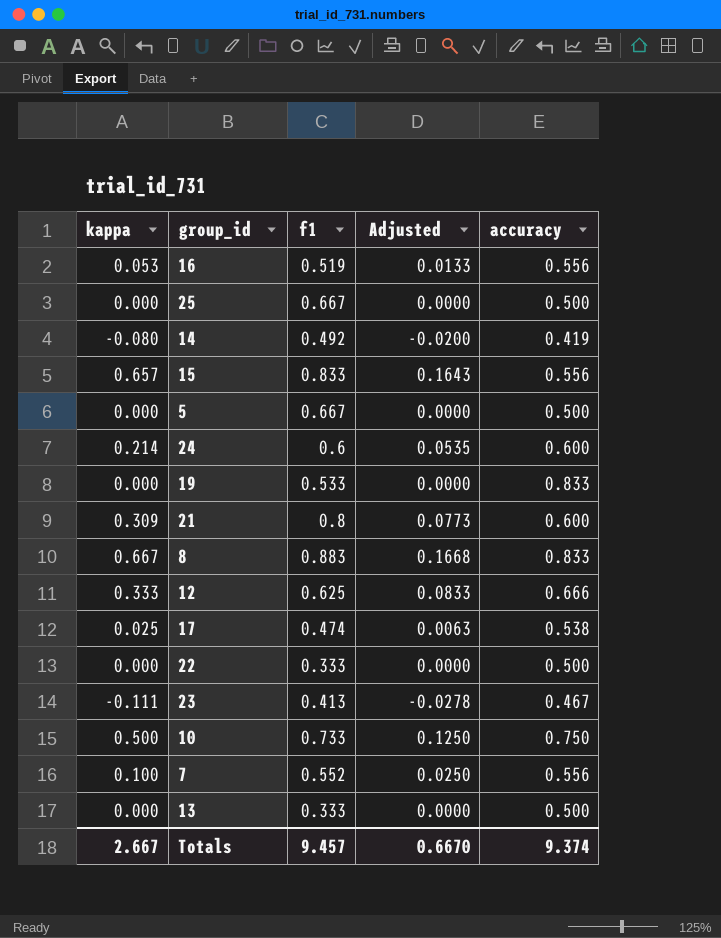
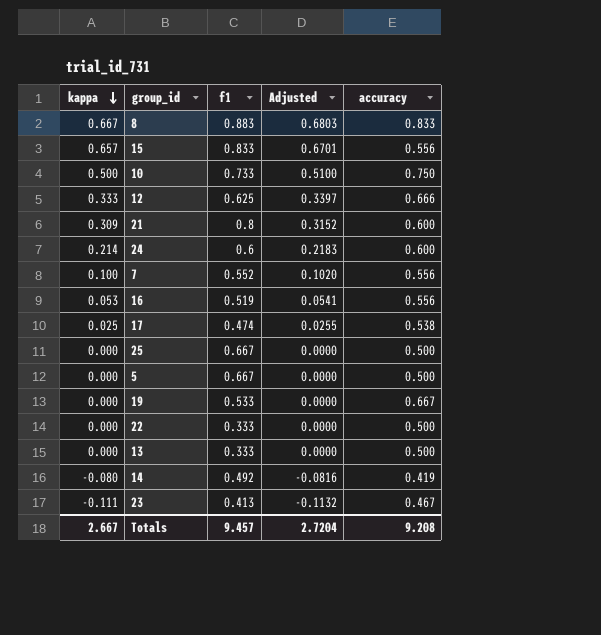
row order: none -> kappa descending
column Adjusted | formula: [kappa] * 0.25 -> [kappa] * 1.02
19 | accuracy: 0.833 -> 0.667
Totals | Adjusted: 0.6670 -> 2.7204
Totals | accuracy: 9.374 -> 9.208

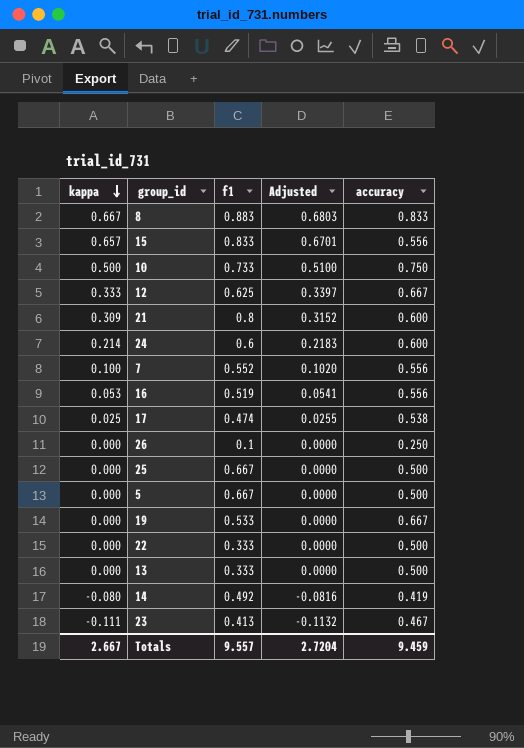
12 | accuracy: 0.666 -> 0.667
row 26: none -> 0.000 | 0.1 | 0.0000 | 0.250
Totals | f1: 9.457 -> 9.557
Totals | accuracy: 9.208 -> 9.459

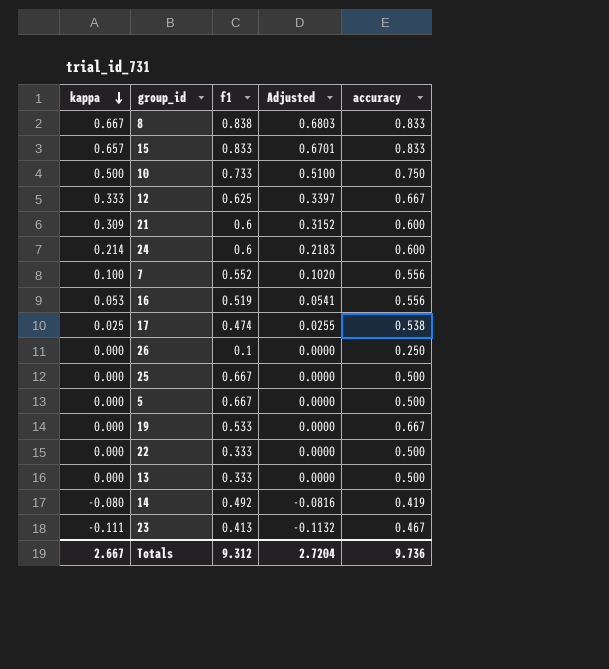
8 | f1: 0.883 -> 0.838
15 | accuracy: 0.556 -> 0.833
21 | f1: 0.8 -> 0.6
Totals | f1: 9.557 -> 9.312
Totals | accuracy: 9.459 -> 9.736

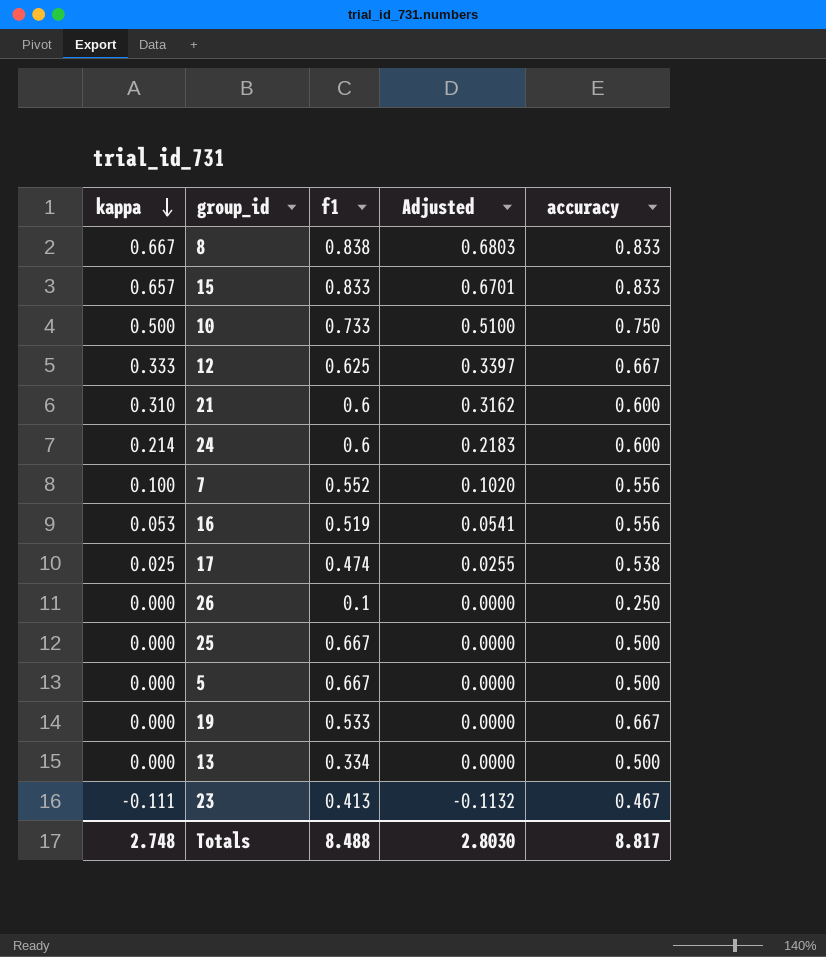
row 22: 0.000 | 0.333 | 0.0000 | 0.500 -> none
row 14: -0.080 | 0.492 | -0.0816 | 0.419 -> none
21 | kappa: 0.309 -> 0.310
21 | Adjusted: 0.3152 -> 0.3162
13 | f1: 0.333 -> 0.334
Totals | kappa: 2.667 -> 2.748
Totals | f1: 9.312 -> 8.488
Totals | Adjusted: 2.7204 -> 2.8030
Totals | accuracy: 9.736 -> 8.817

